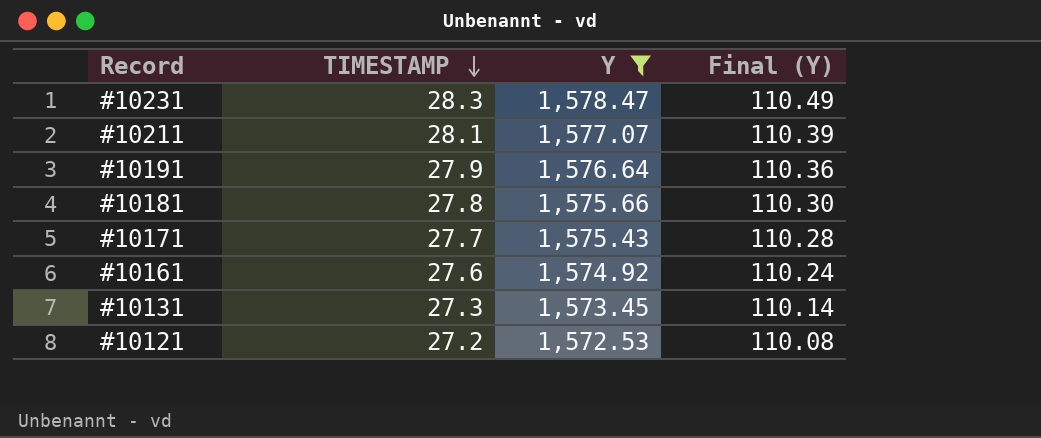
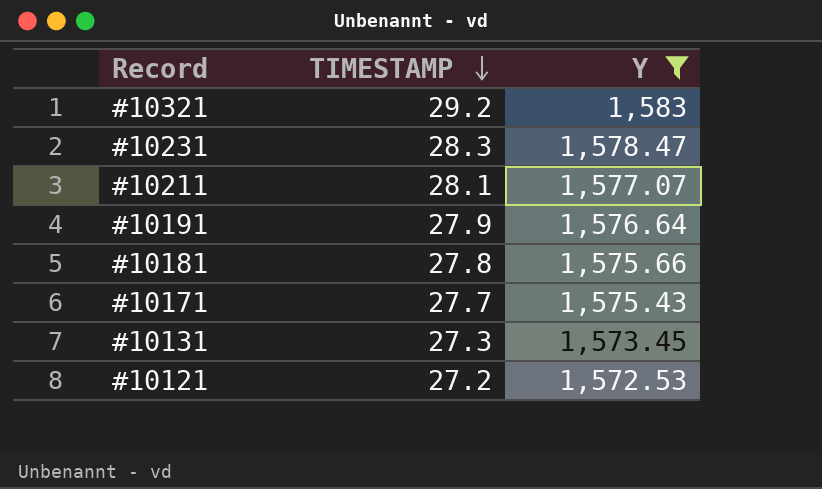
column Final (Y) | formula: [Y] * 0.07 -> none
row #10161: 27.6 | 1,574.92 | 110.24 -> none
row #10321: none -> 29.2 | 1,583

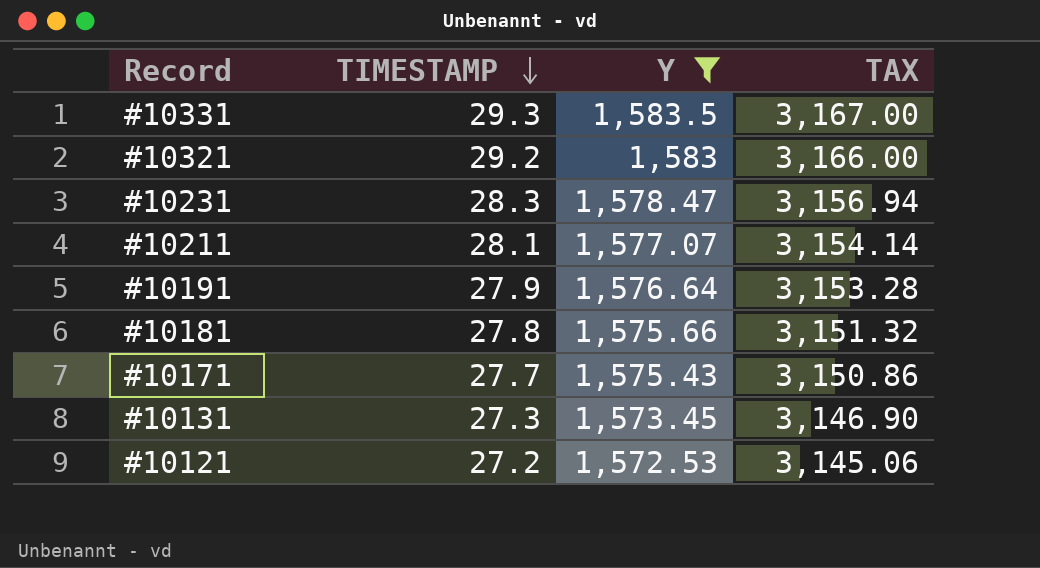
column TAX | formula: none -> [Y] * 2
row #10331: none -> 29.3 | 1,583.5 | 3,167.00

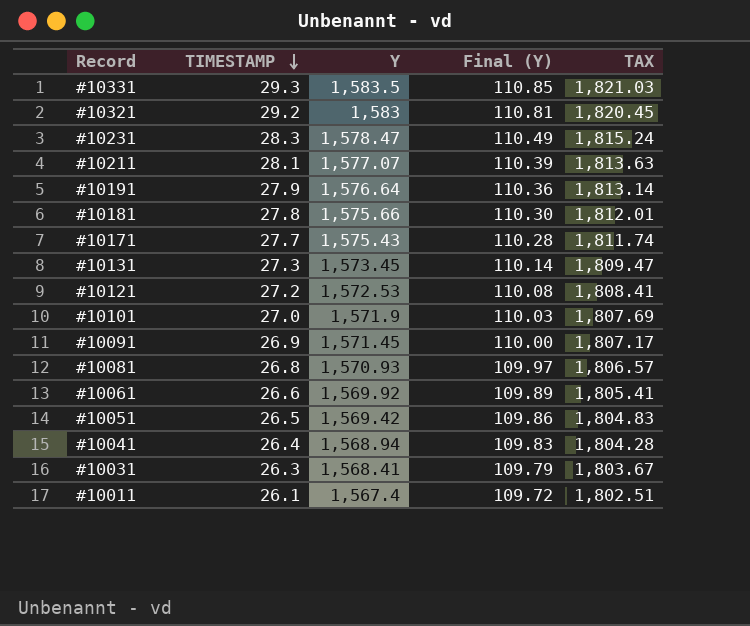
filter: Y >= 1,572.53 -> none
column Final (Y) | formula: none -> [Y] * 0.07
column TAX | formula: [Y] * 2 -> [Y] * 1.15

